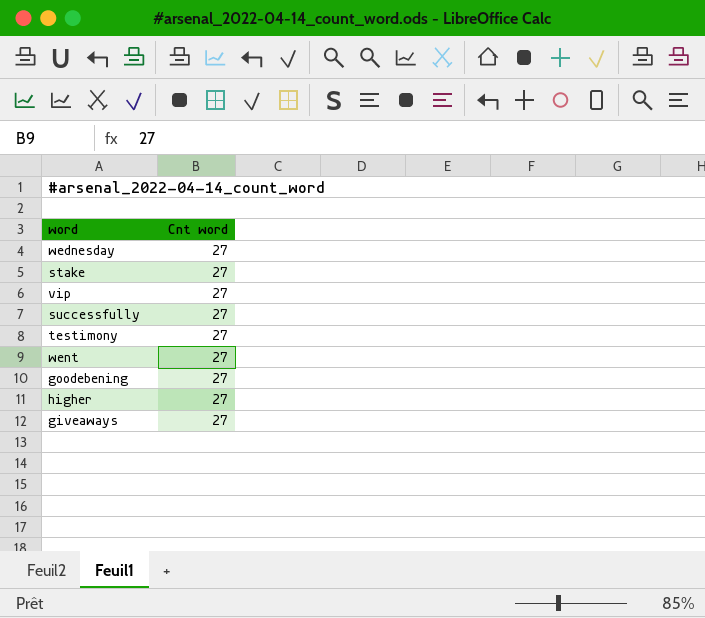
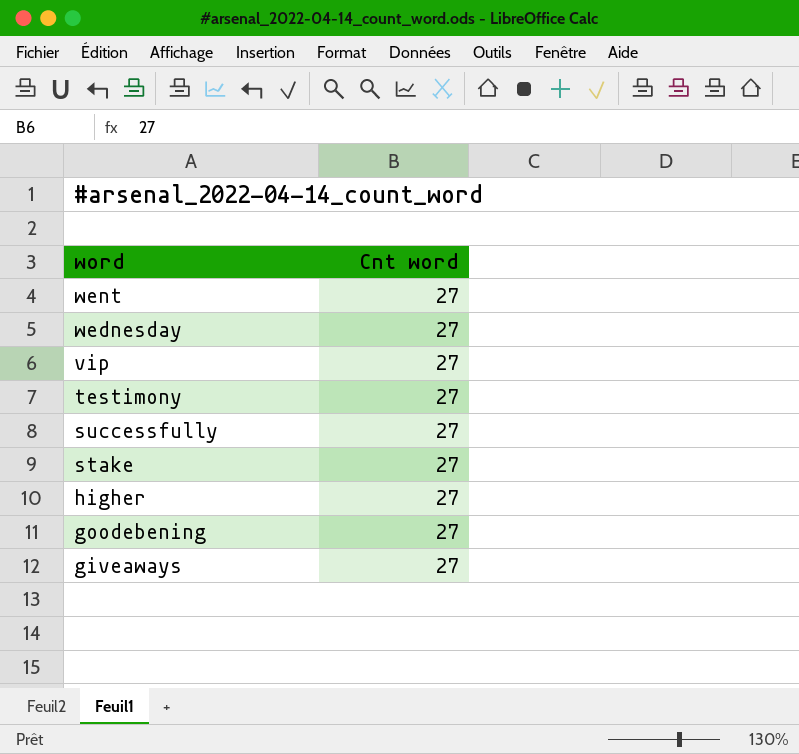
row order: none -> word descending

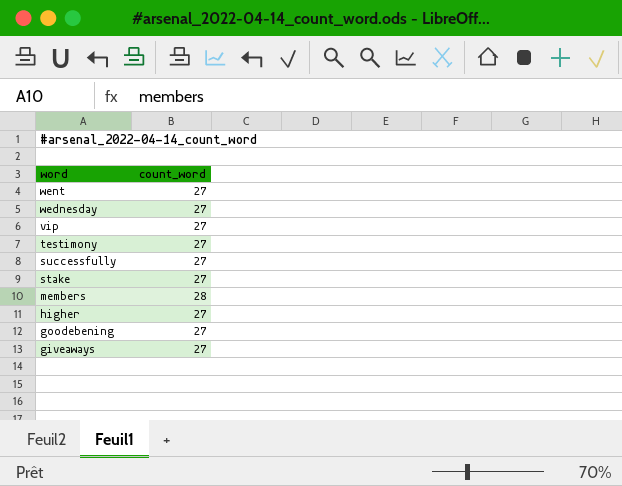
column name: Cnt word -> count_word
row members: none -> 28

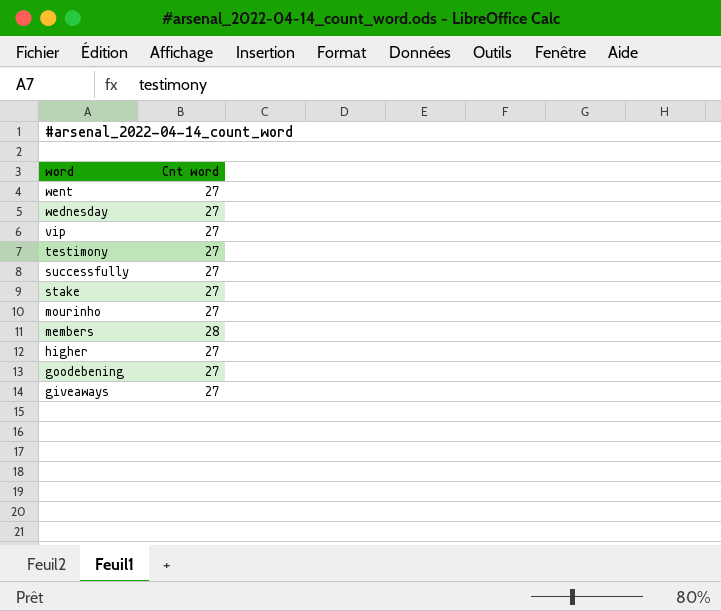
column name: count_word -> Cnt word
row mourinho: none -> 27

